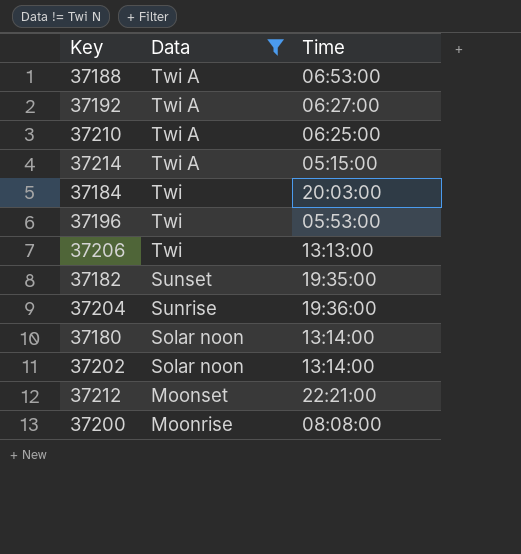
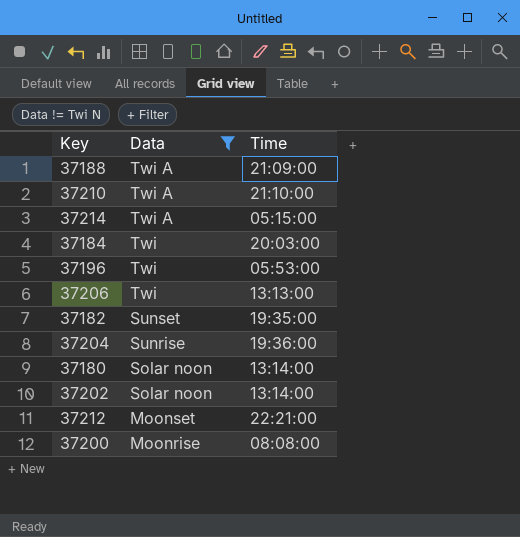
row 37192: Twi A | 06:27:00 -> none
37188 | Time: 06:53:00 -> 21:09:00
37210 | Time: 06:25:00 -> 21:10:00

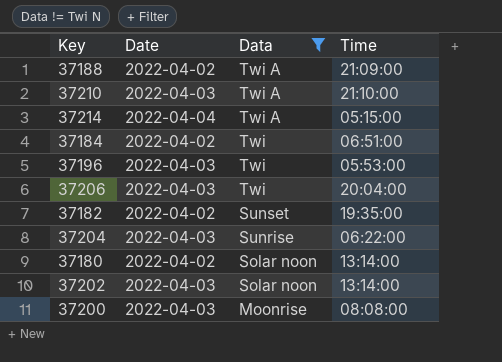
column Date | position: none -> 2
row 37212: Moonset | 22:21:00 -> none
37184 | Time: 20:03:00 -> 06:51:00
37206 | Time: 13:13:00 -> 20:04:00
37204 | Time: 19:36:00 -> 06:22:00

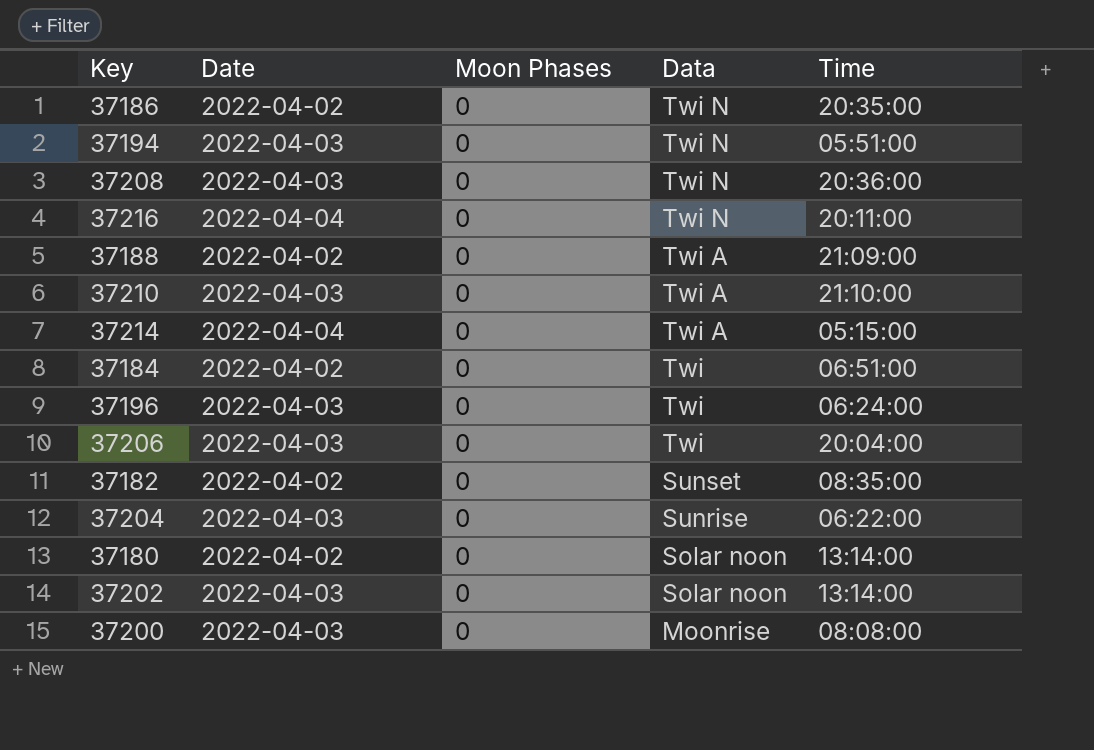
filter: Data != Twi N -> none
column Moon Phases | position: none -> 3
37196 | Time: 05:53:00 -> 06:24:00
37182 | Time: 19:35:00 -> 08:35:00

